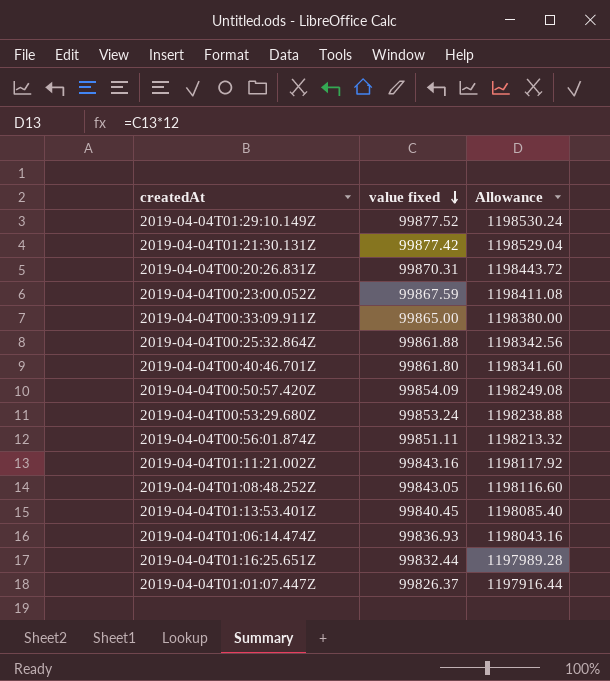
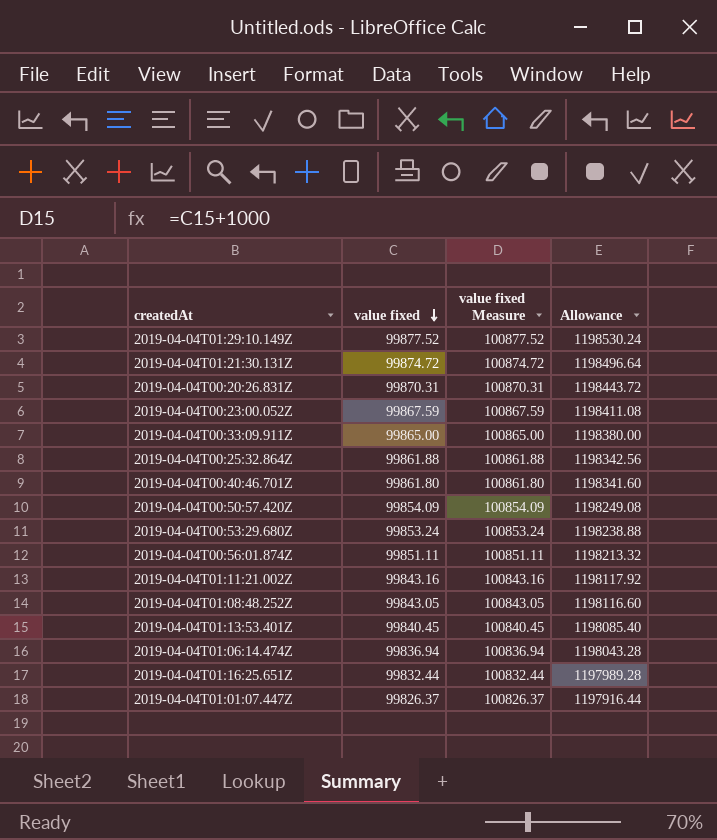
column value fixed Measure | formula: none -> [value fixed] + 1000
2019-04-04T01:21:30.131Z | value fixed: 99877.42 -> 99874.72
2019-04-04T01:21:30.131Z | Allowance: 1198529.04 -> 1198496.64
2019-04-04T01:06:14.474Z | value fixed: 99836.93 -> 99836.94
2019-04-04T01:06:14.474Z | Allowance: 1198043.16 -> 1198043.28

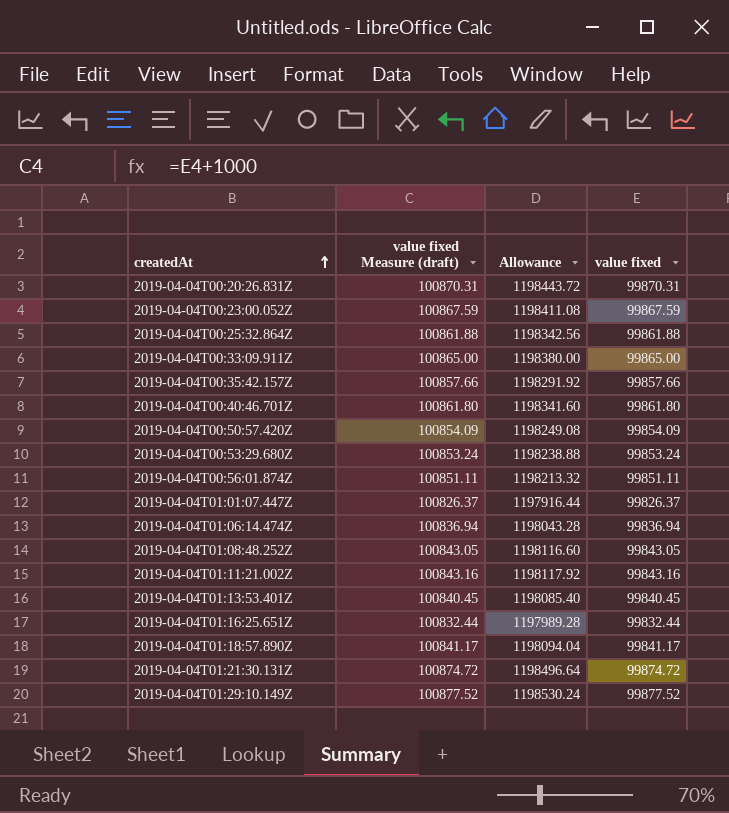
row order: value fixed descending -> createdAt ascending
column name: value fixed Measure -> value fixed Measure (draft)
column value fixed | position: 2 -> 4
row 2019-04-04T00:35:42.157Z: none -> 100857.66 | 1198291.92 | 99857.66
row 2019-04-04T01:18:57.890Z: none -> 100841.17 | 1198094.04 | 99841.17

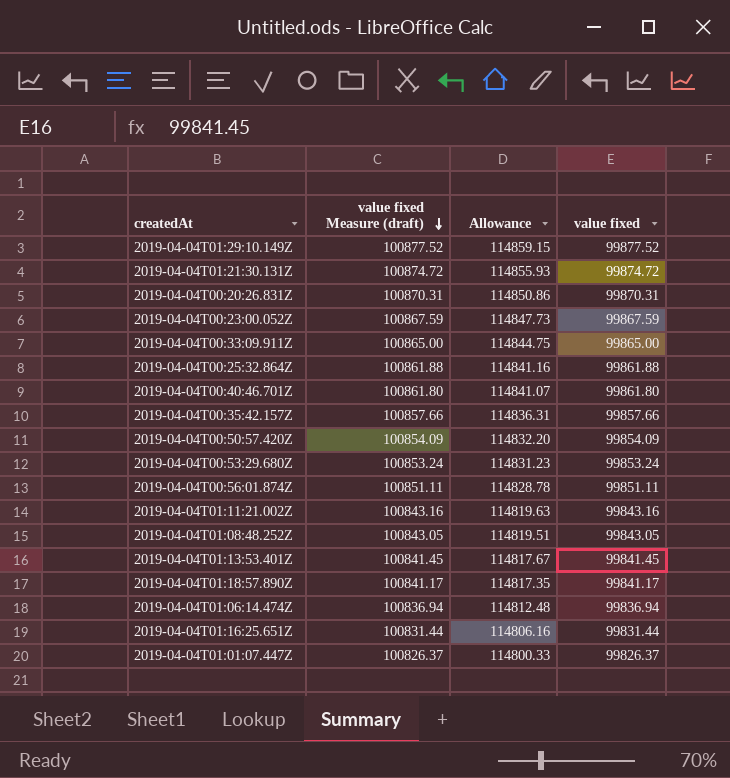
row order: createdAt ascending -> value fixed Measure (draft) descending
column Allowance | formula: [value fixed] * 12 -> [value fixed] * 1.15
2019-04-04T01:13:53.401Z | value fixed Measure (draft): 100840.45 -> 100841.45
2019-04-04T01:13:53.401Z | value fixed: 99840.45 -> 99841.45
2019-04-04T01:16:25.651Z | value fixed Measure (draft): 100832.44 -> 100831.44
2019-04-04T01:16:25.651Z | value fixed: 99832.44 -> 99831.44

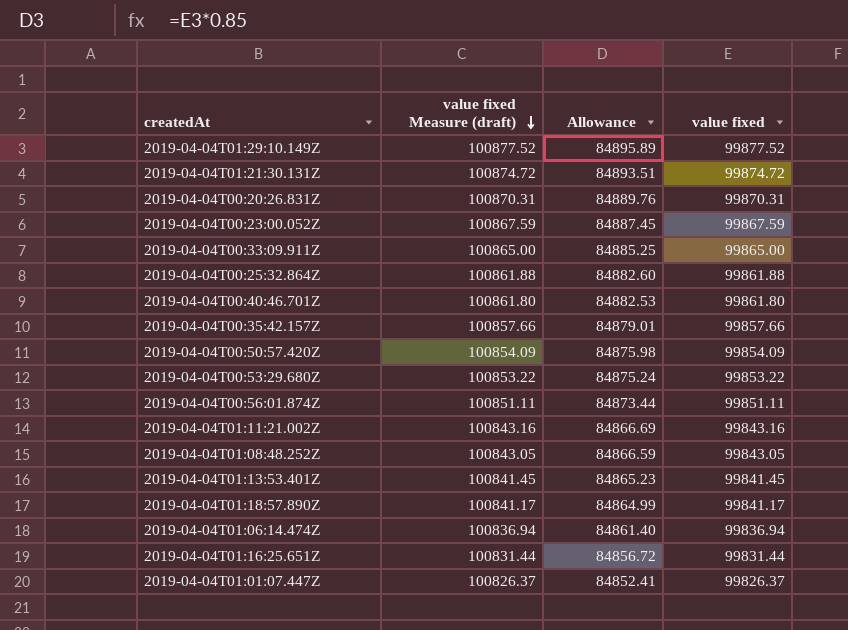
column Allowance | formula: [value fixed] * 1.15 -> [value fixed] * 0.85
2019-04-04T00:53:29.680Z | value fixed Measure (draft): 100853.24 -> 100853.22
2019-04-04T00:53:29.680Z | value fixed: 99853.24 -> 99853.22

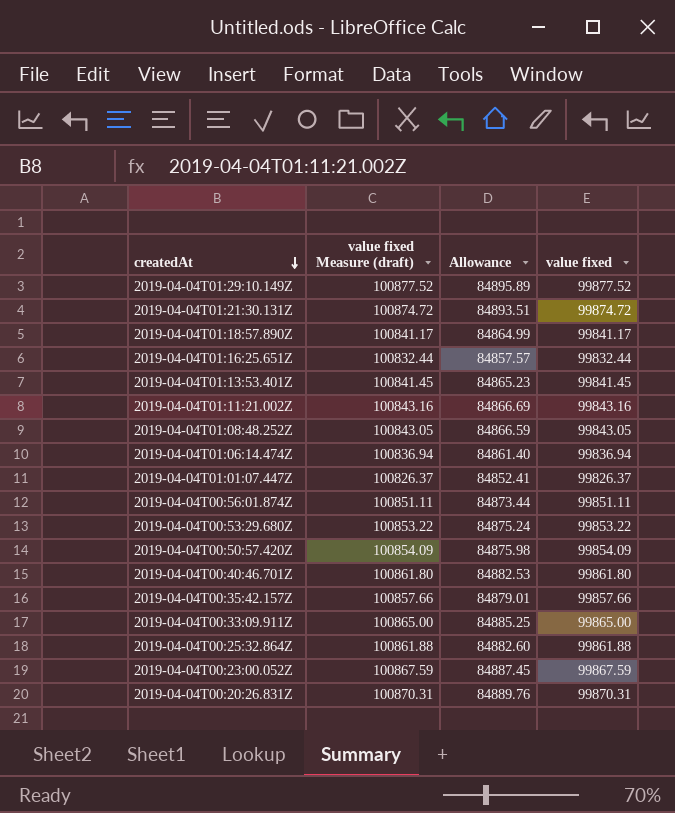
row order: value fixed Measure (draft) descending -> createdAt descending
2019-04-04T01:16:25.651Z | value fixed Measure (draft): 100831.44 -> 100832.44
2019-04-04T01:16:25.651Z | Allowance: 84856.72 -> 84857.57
2019-04-04T01:16:25.651Z | value fixed: 99831.44 -> 99832.44

